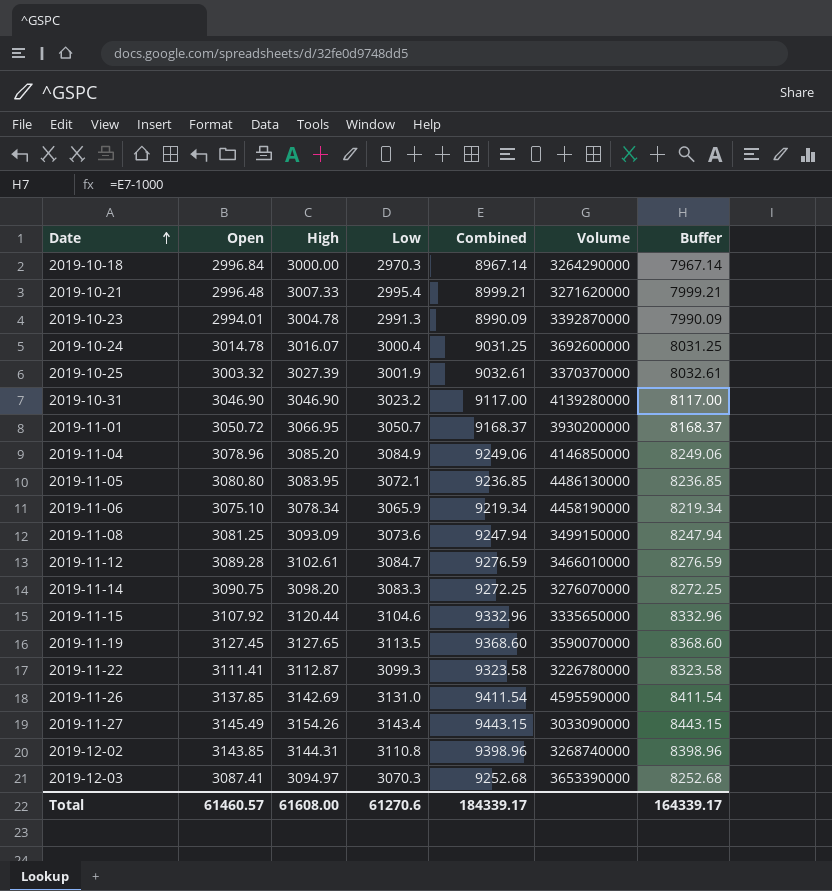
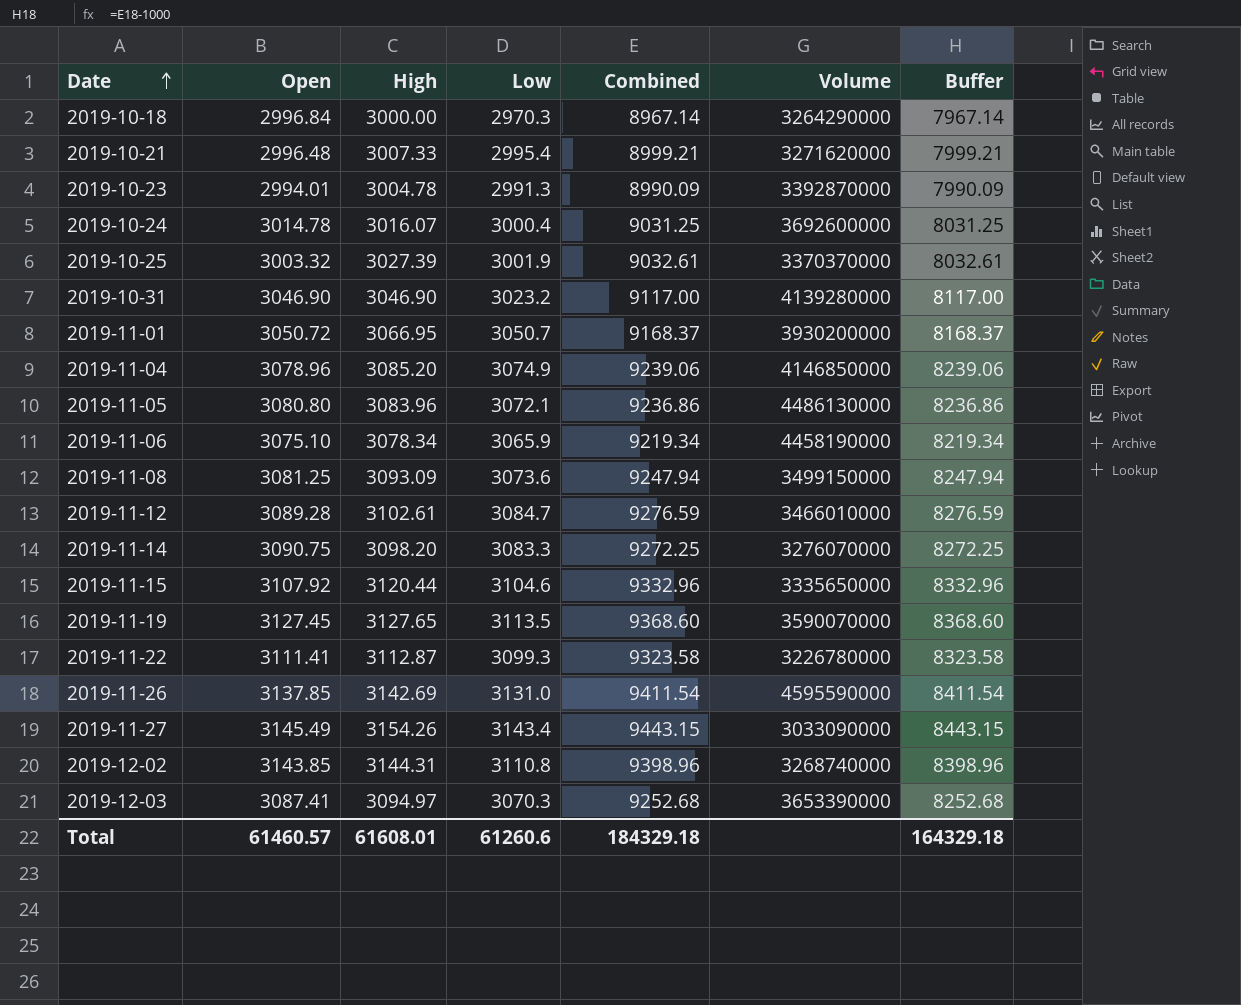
2019-11-04 | Low: 3084.9 -> 3074.9
2019-11-04 | Combined: 9249.06 -> 9239.06
2019-11-04 | Buffer: 8249.06 -> 8239.06
2019-11-05 | High: 3083.95 -> 3083.96
2019-11-05 | Combined: 9236.85 -> 9236.86
2019-11-05 | Buffer: 8236.85 -> 8236.86
Total | High: 61608.00 -> 61608.01
Total | Low: 61270.6 -> 61260.6
Total | Combined: 184339.17 -> 184329.18
Total | Buffer: 164339.17 -> 164329.18

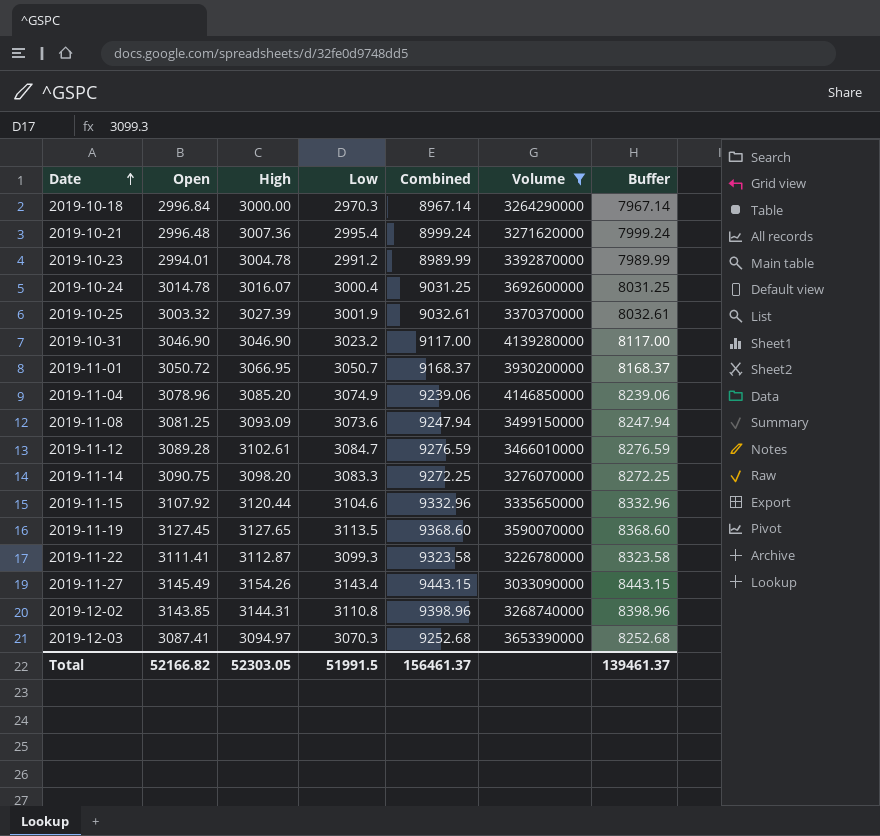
filter: none -> Volume <= 4146850000
2019-10-21 | High: 3007.33 -> 3007.36
2019-10-21 | Combined: 8999.21 -> 8999.24
2019-10-21 | Buffer: 7999.21 -> 7999.24
2019-10-23 | Low: 2991.3 -> 2991.2
2019-10-23 | Combined: 8990.09 -> 8989.99
2019-10-23 | Buffer: 7990.09 -> 7989.99
Total | Open: 61460.57 -> 52166.82
Total | High: 61608.01 -> 52303.05
Total | Low: 61260.6 -> 51991.5
Total | Combined: 184329.18 -> 156461.37
Total | Buffer: 164329.18 -> 139461.37

